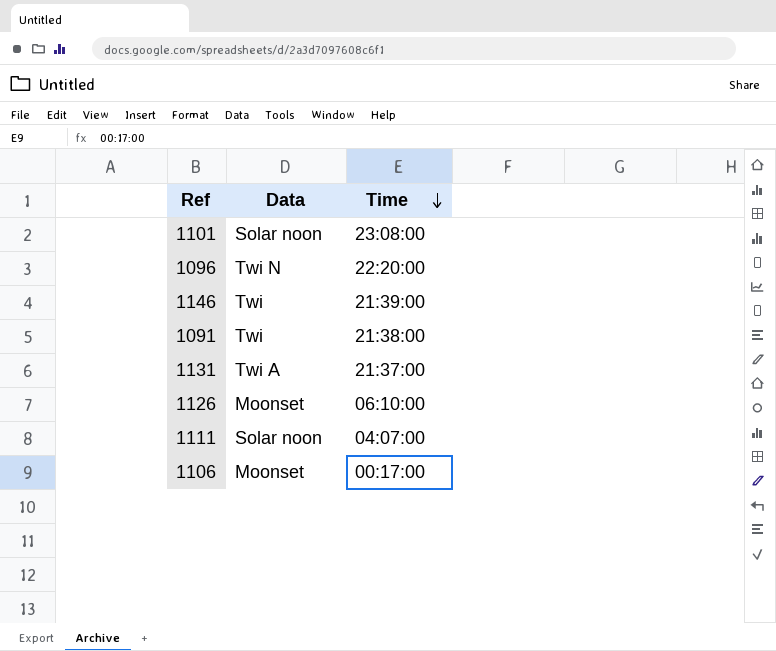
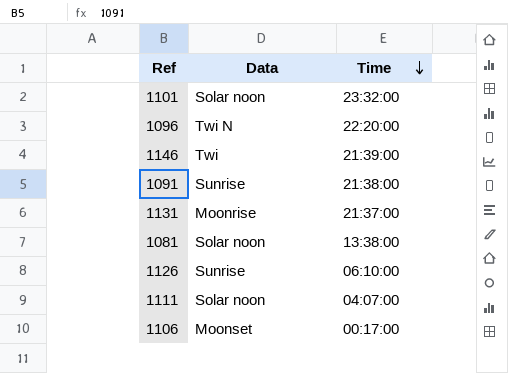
1101 | Time: 23:08:00 -> 23:32:00
1091 | Data: Twi -> Sunrise
1131 | Data: Twi A -> Moonrise
row 1081: none -> Solar noon | 13:38:00
1126 | Data: Moonset -> Sunrise

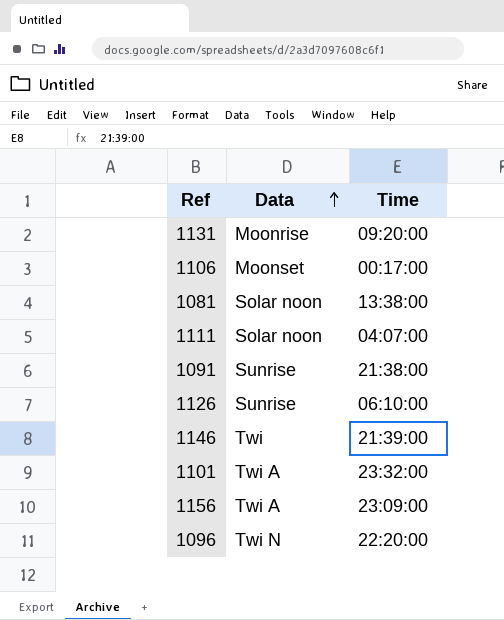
row order: Time descending -> Data ascending
1131 | Time: 21:37:00 -> 09:20:00
1101 | Data: Solar noon -> Twi A
row 1156: none -> Twi A | 23:09:00

